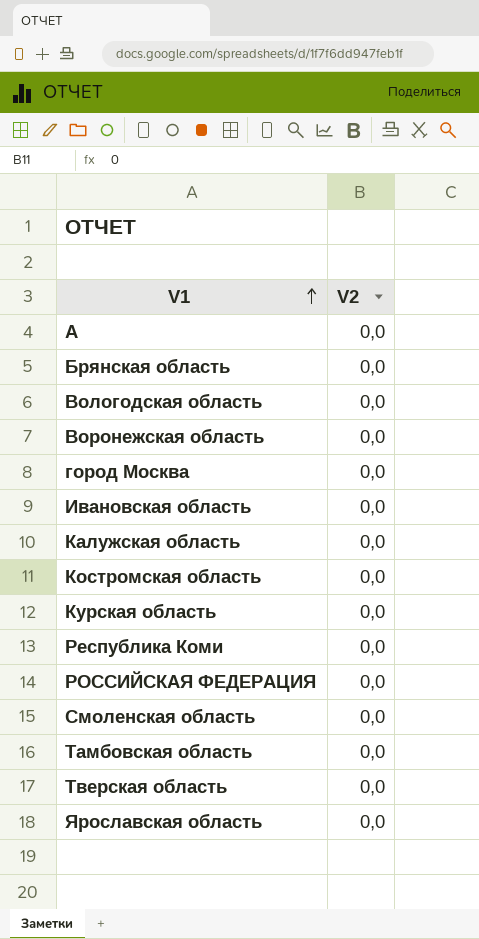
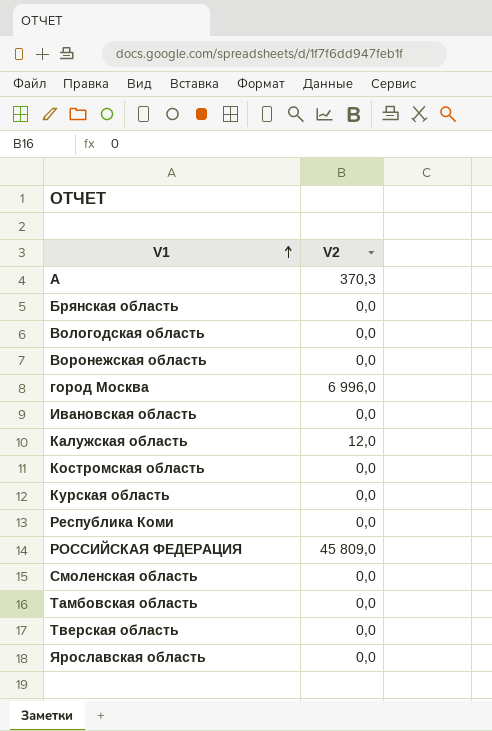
А | V2: 0,0 -> 370,3
город Москва | V2: 0,0 -> 6 996,0
Калужская область | V2: 0,0 -> 12,0
РОССИЙСКАЯ ФЕДЕРАЦИЯ | V2: 0,0 -> 45 809,0

